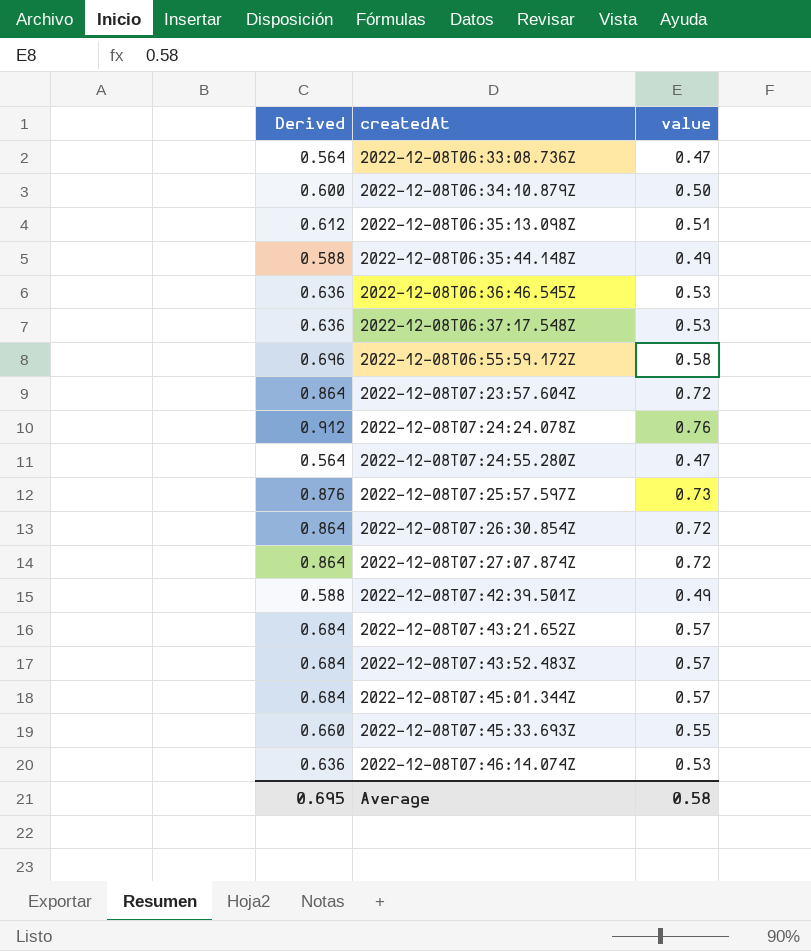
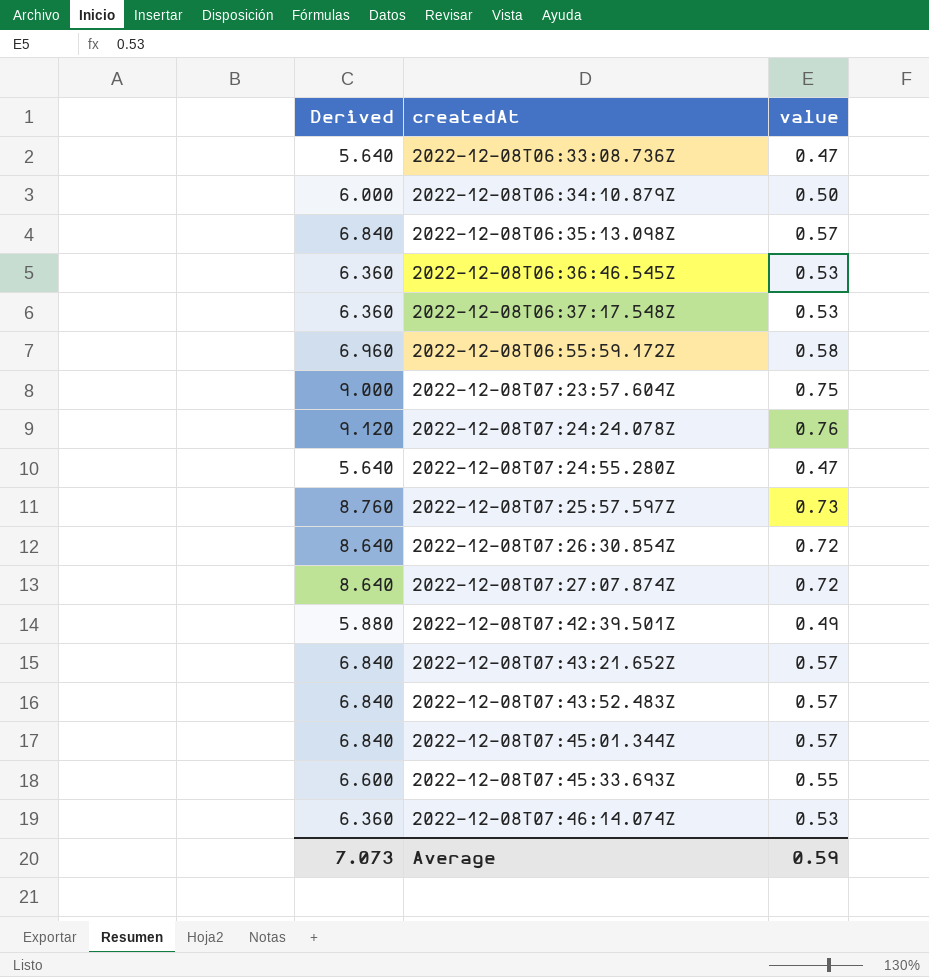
column Derived | formula: [value] * 1.2 -> [value] * 12
row 2022-12-08T06:35:44.148Z: 0.588 | 0.49 -> none
2022-12-08T06:35:13.098Z | value: 0.51 -> 0.57
2022-12-08T07:23:57.604Z | value: 0.72 -> 0.75
Average | Derived: 0.695 -> 7.073
Average | value: 0.58 -> 0.59

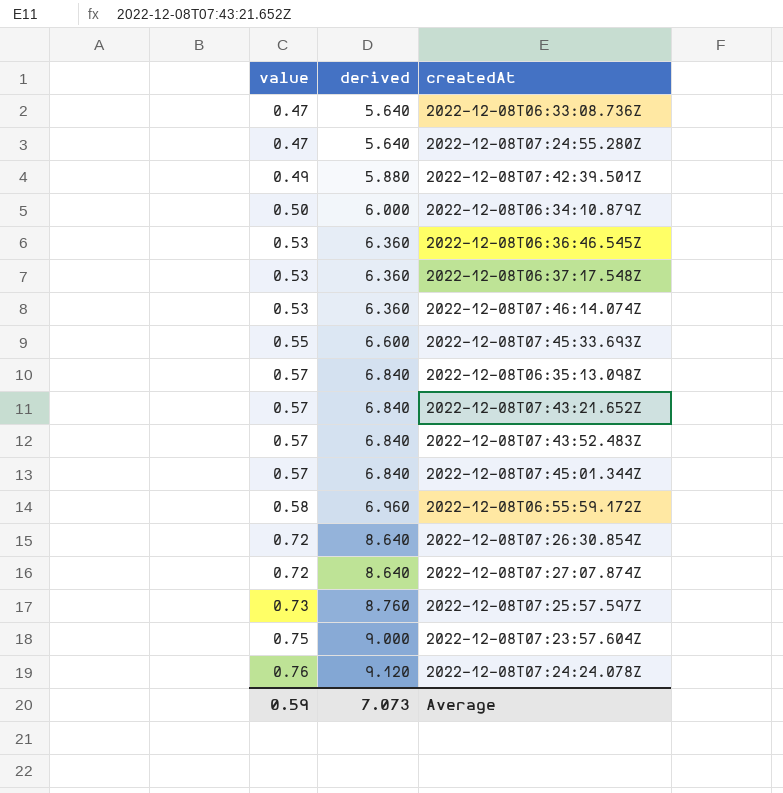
row order: createdAt ascending -> value ascending
column value | position: 3 -> 1
column name: Derived -> derived

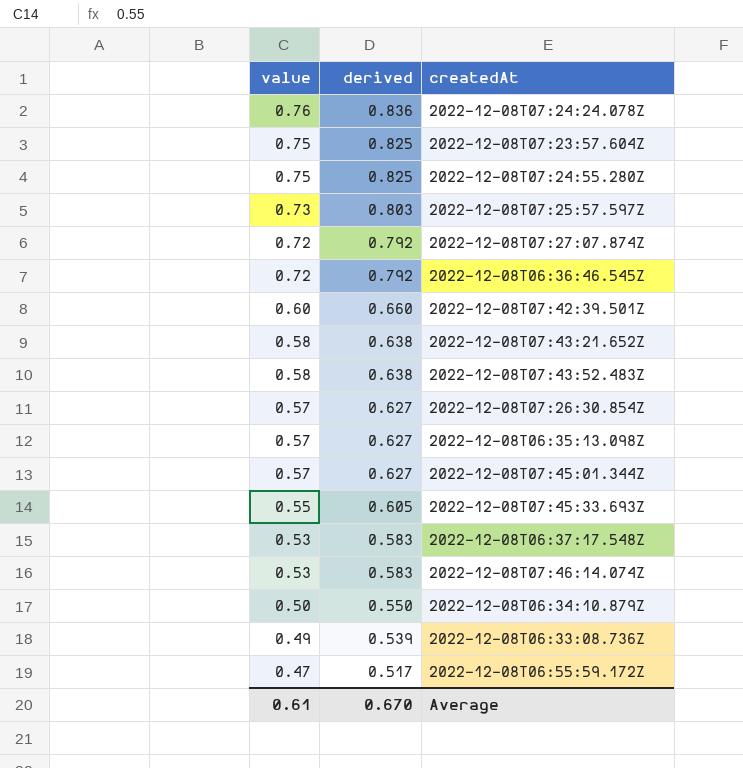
row order: value ascending -> value descending
column derived | formula: [value] * 12 -> [value] * 1.1
2022-12-08T07:24:55.280Z | value: 0.47 -> 0.75
2022-12-08T06:36:46.545Z | value: 0.53 -> 0.72
2022-12-08T07:42:39.501Z | value: 0.49 -> 0.60
2022-12-08T07:43:21.652Z | value: 0.57 -> 0.58
2022-12-08T07:43:52.483Z | value: 0.57 -> 0.58
2022-12-08T07:26:30.854Z | value: 0.72 -> 0.57
2022-12-08T06:33:08.736Z | value: 0.47 -> 0.49
2022-12-08T06:55:59.172Z | value: 0.58 -> 0.47
Average | value: 0.59 -> 0.61
Average | derived: 7.073 -> 0.670

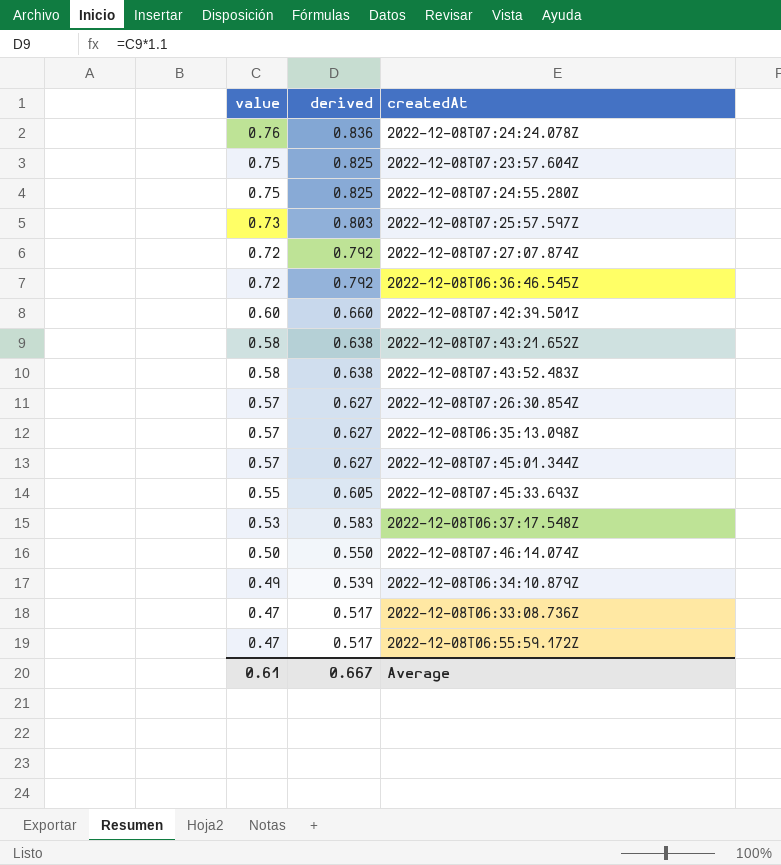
2022-12-08T07:46:14.074Z | value: 0.53 -> 0.50
2022-12-08T07:46:14.074Z | derived: 0.583 -> 0.550
2022-12-08T06:34:10.879Z | value: 0.50 -> 0.49
2022-12-08T06:34:10.879Z | derived: 0.550 -> 0.539
2022-12-08T06:33:08.736Z | value: 0.49 -> 0.47
2022-12-08T06:33:08.736Z | derived: 0.539 -> 0.517
Average | derived: 0.670 -> 0.667

